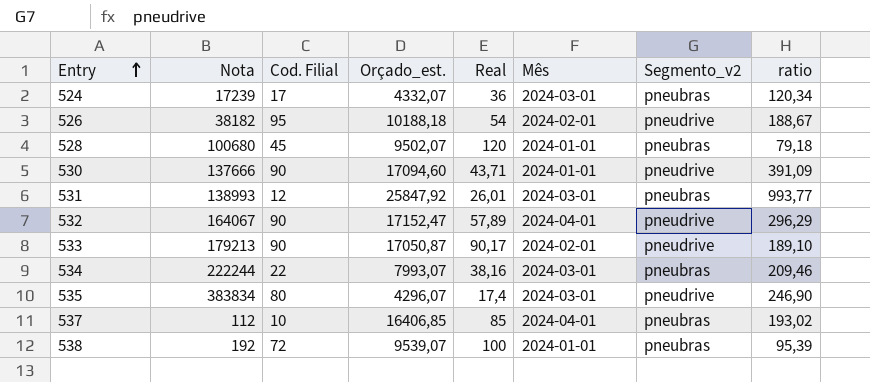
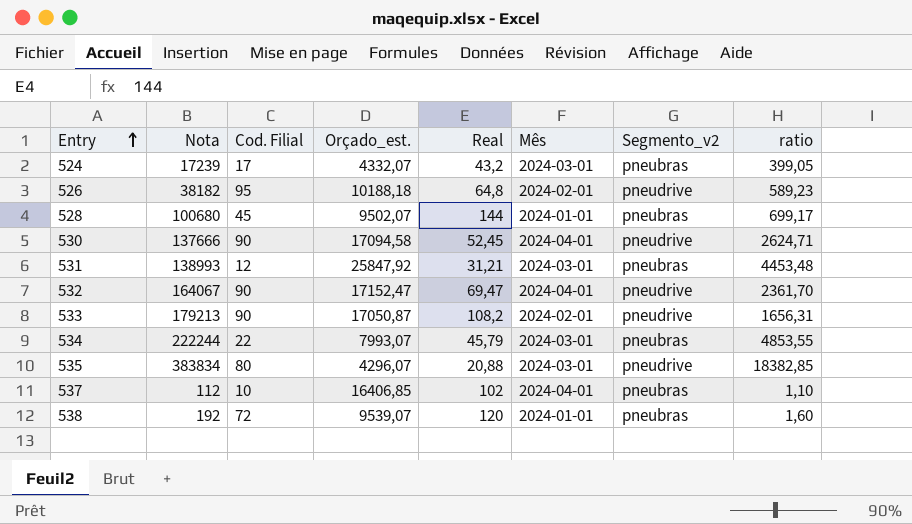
column ratio | formula: [Orçado_est.] / [Real] -> [Nota] / [Real]
524 | Real: 36 -> 43,2
526 | Real: 54 -> 64,8
528 | Real: 120 -> 144
530 | Orçado_est.: 17094,60 -> 17094,58
530 | Real: 43,71 -> 52,45
530 | Mês: 2024-01-01 -> 2024-04-01
531 | Real: 26,01 -> 31,21
532 | Real: 57,89 -> 69,47
533 | Real: 90,17 -> 108,2
534 | Real: 38,16 -> 45,79
535 | Real: 17,4 -> 20,88
537 | Real: 85 -> 102
538 | Real: 100 -> 120

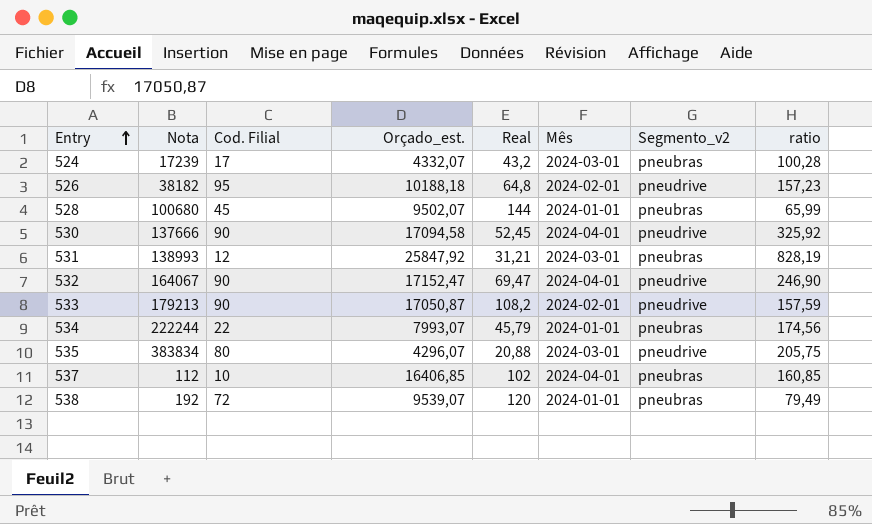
column ratio | formula: [Nota] / [Real] -> [Orçado_est.] / [Real]
534 | Mês: 2024-03-01 -> 2024-01-01

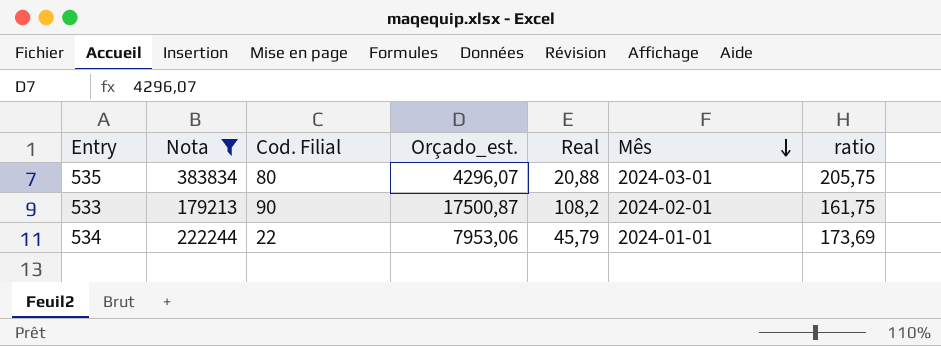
filter: none -> Nota >= 179213
row order: Entry ascending -> Mês descending
column Segmento_v2 | position: 7 -> none
533 | Orçado_est.: 17050,87 -> 17500,87
533 | ratio: 157,59 -> 161,75
534 | Orçado_est.: 7993,07 -> 7953,06
534 | ratio: 174,56 -> 173,69

